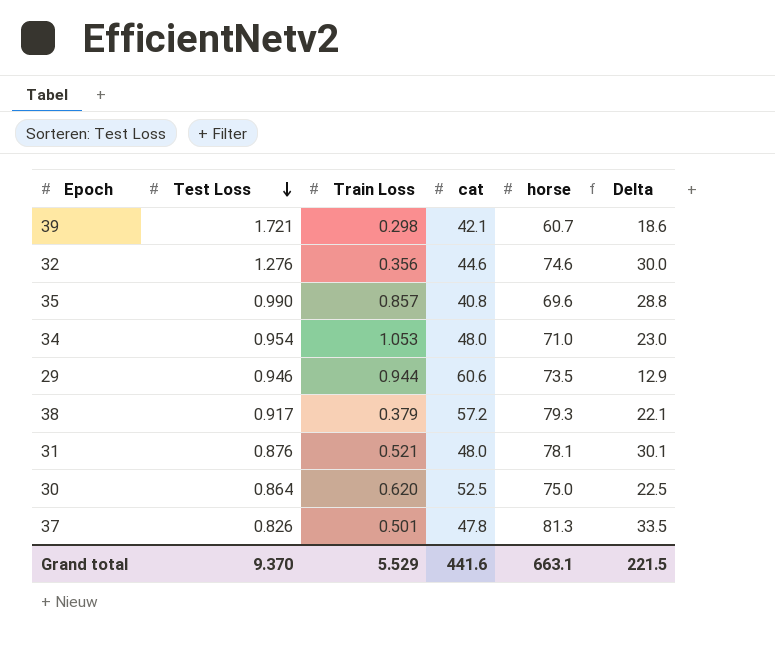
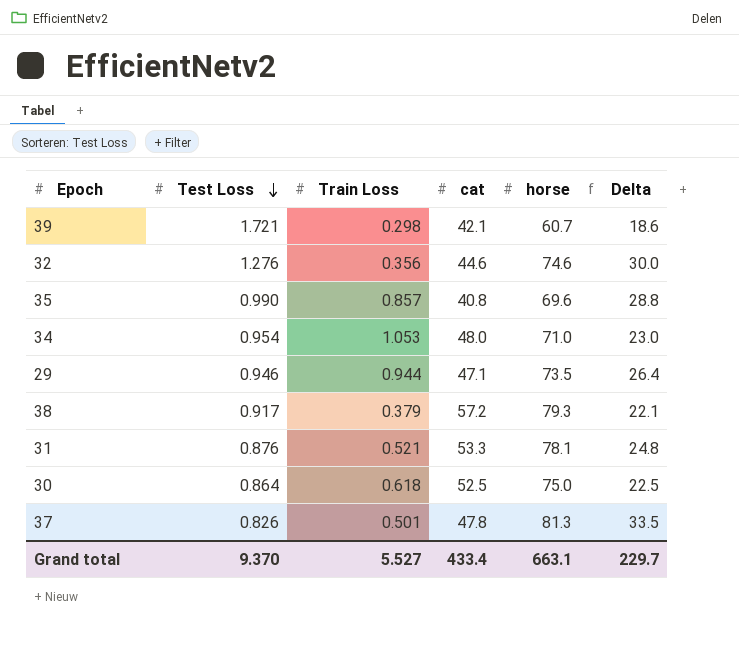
29 | cat: 60.6 -> 47.1
29 | Delta: 12.9 -> 26.4
31 | cat: 48.0 -> 53.3
31 | Delta: 30.1 -> 24.8
30 | Train Loss: 0.620 -> 0.618
Grand total | Train Loss: 5.529 -> 5.527
Grand total | cat: 441.6 -> 433.4
Grand total | Delta: 221.5 -> 229.7

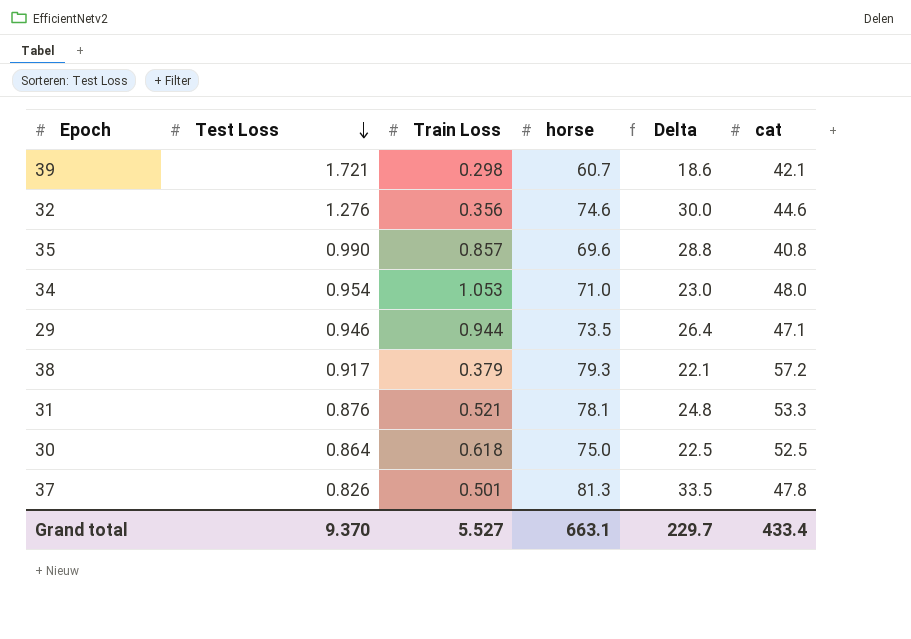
column cat | position: 4 -> 6

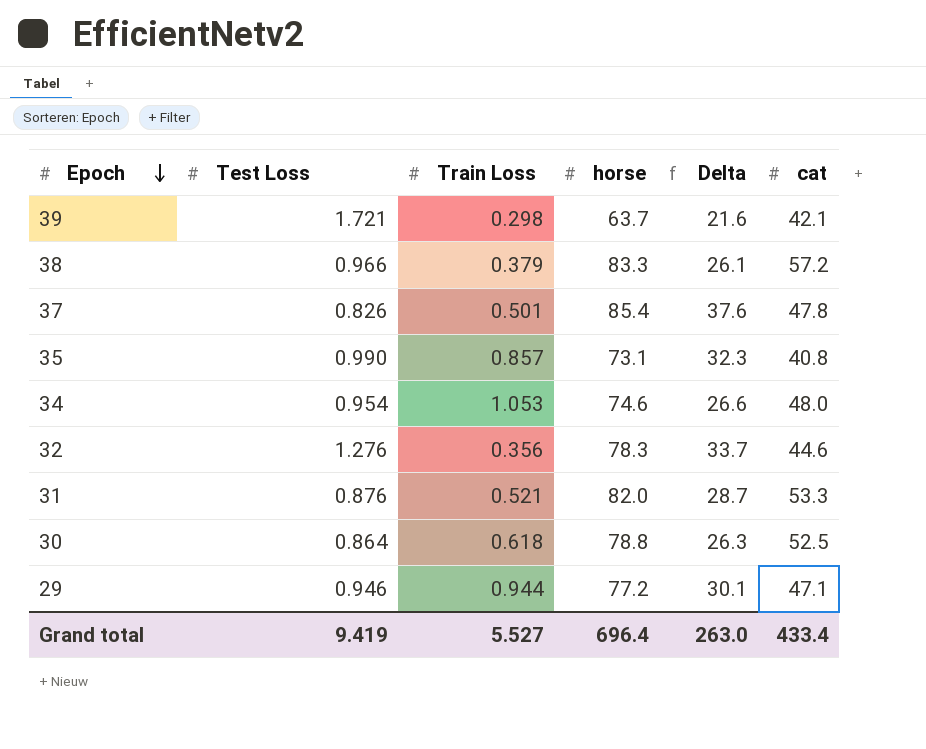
row order: Test Loss descending -> Epoch descending
39 | horse: 60.7 -> 63.7
39 | Delta: 18.6 -> 21.6
38 | Test Loss: 0.917 -> 0.966
38 | horse: 79.3 -> 83.3
38 | Delta: 22.1 -> 26.1
37 | horse: 81.3 -> 85.4
37 | Delta: 33.5 -> 37.6
35 | horse: 69.6 -> 73.1
35 | Delta: 28.8 -> 32.3
34 | horse: 71.0 -> 74.6
34 | Delta: 23.0 -> 26.6
32 | horse: 74.6 -> 78.3
32 | Delta: 30.0 -> 33.7
31 | horse: 78.1 -> 82.0
31 | Delta: 24.8 -> 28.7
30 | horse: 75.0 -> 78.8
30 | Delta: 22.5 -> 26.3
29 | horse: 73.5 -> 77.2
29 | Delta: 26.4 -> 30.1
Grand total | Test Loss: 9.370 -> 9.419
Grand total | horse: 663.1 -> 696.4
Grand total | Delta: 229.7 -> 263.0

